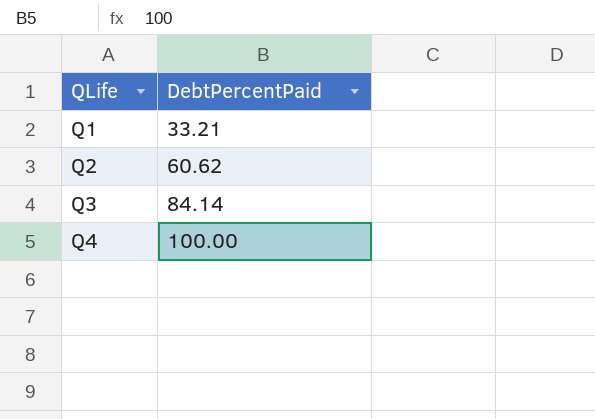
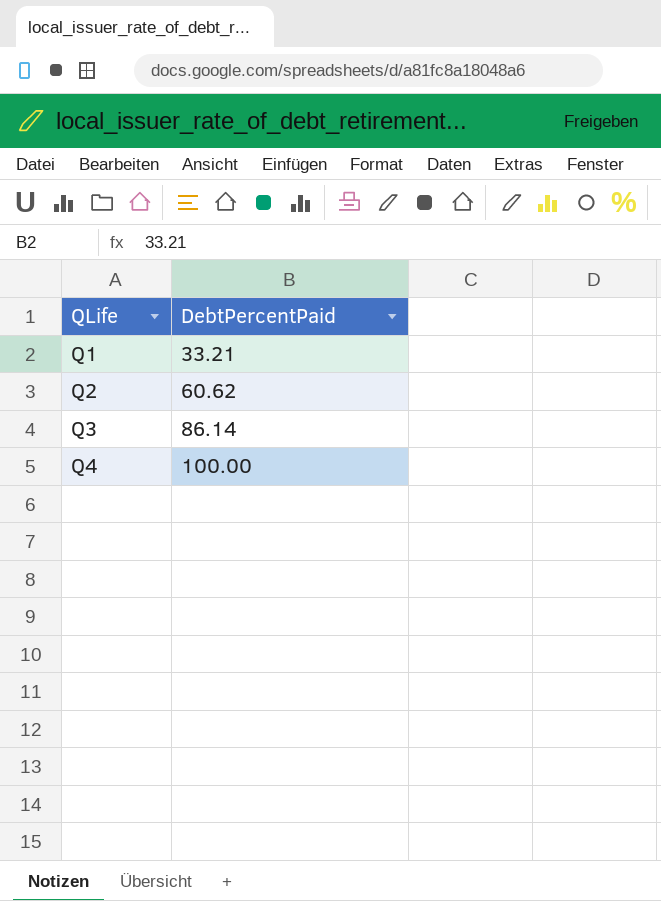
Q3 | DebtPercentPaid: 84.14 -> 86.14

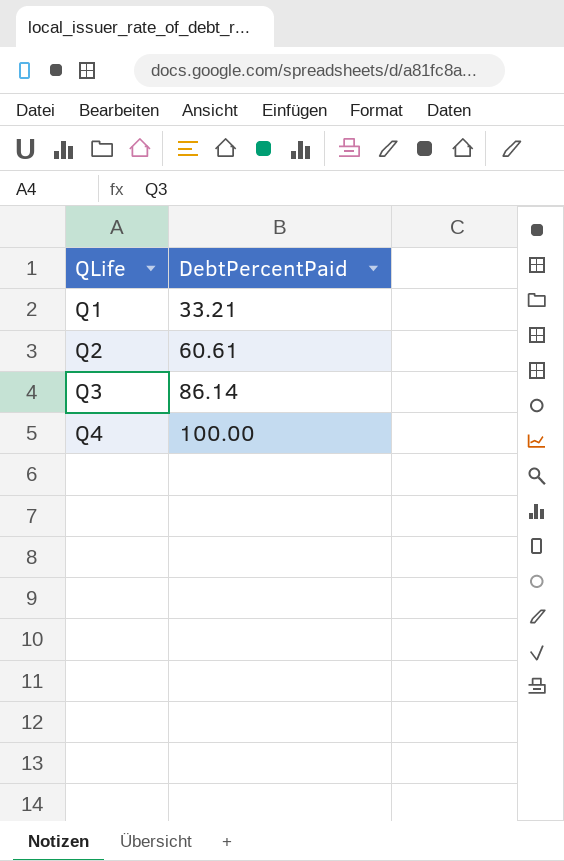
Q2 | DebtPercentPaid: 60.62 -> 60.61

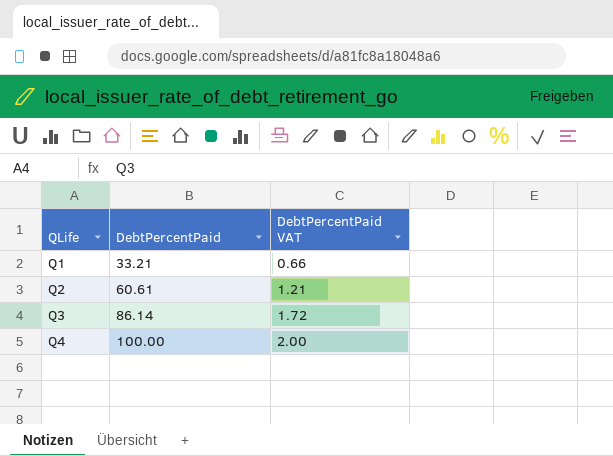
column DebtPercentPaid VAT | formula: none -> [DebtPercentPaid] * 0.02

